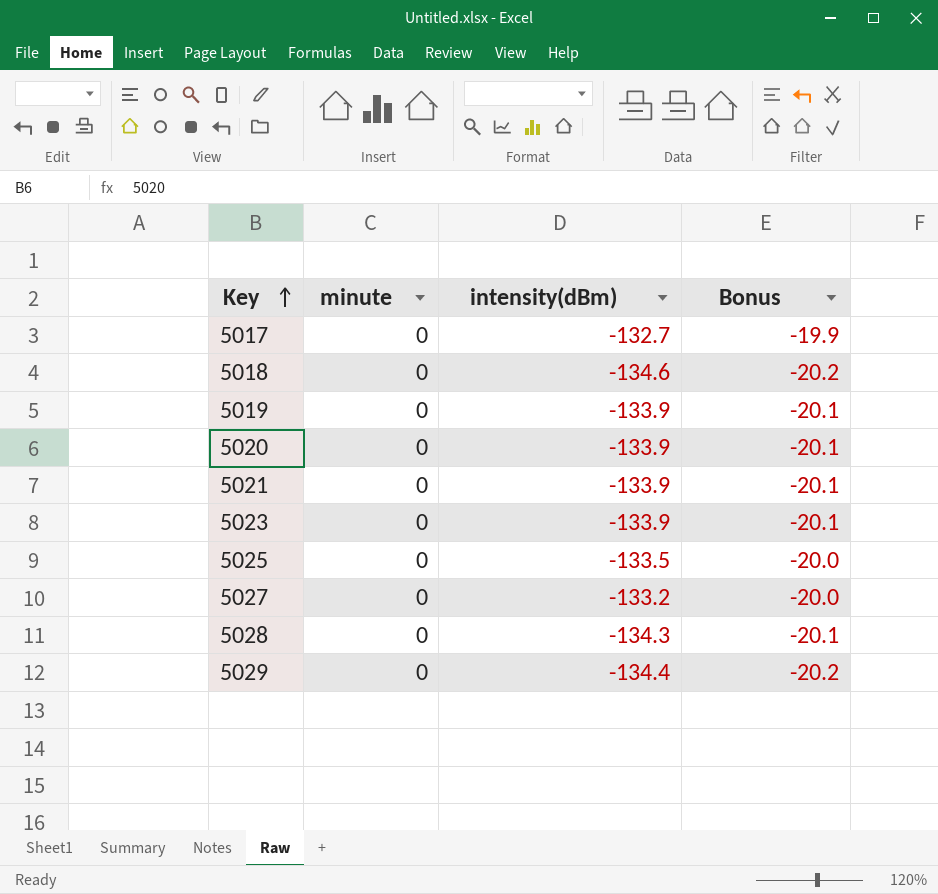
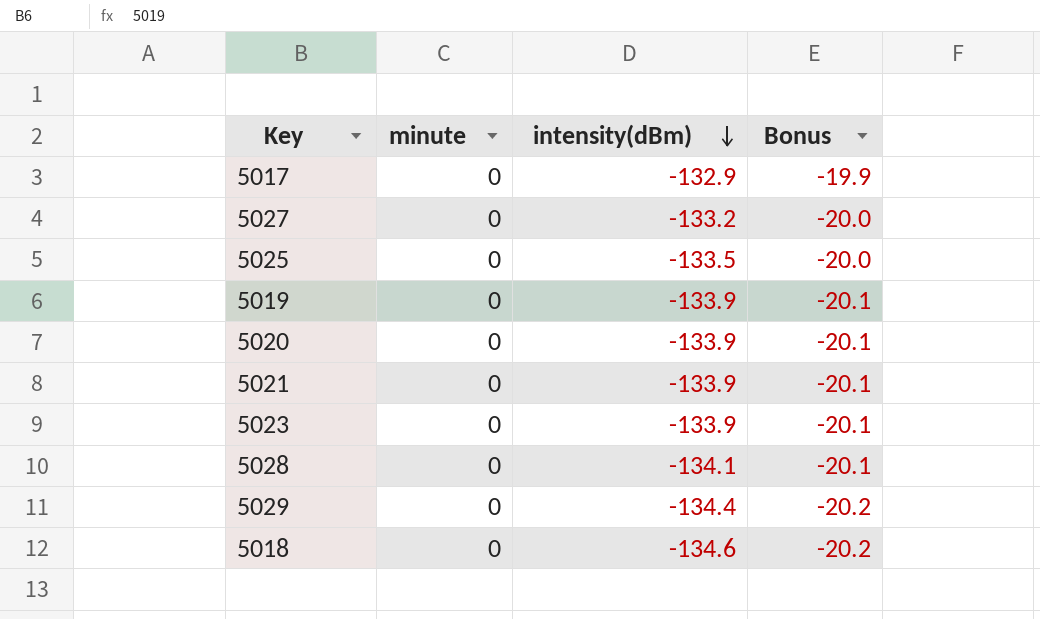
row order: Key ascending -> intensity(dBm) descending
5017 | intensity(dBm): -132.7 -> -132.9
5028 | intensity(dBm): -134.3 -> -134.1

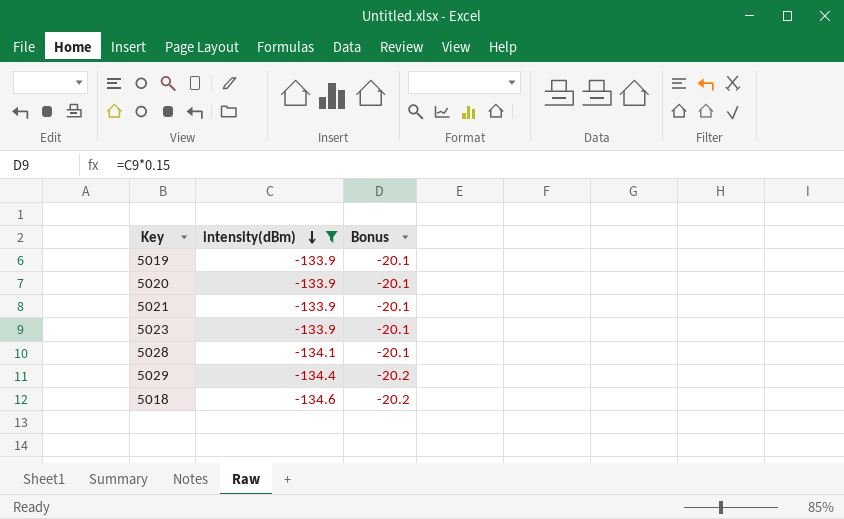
filter: none -> intensity(dBm) <= -133.9
column minute | position: 2 -> none

